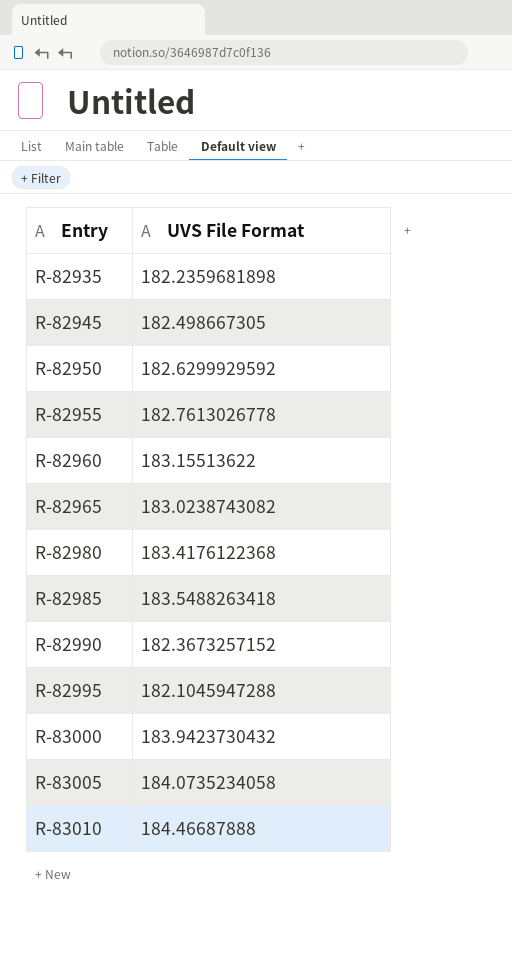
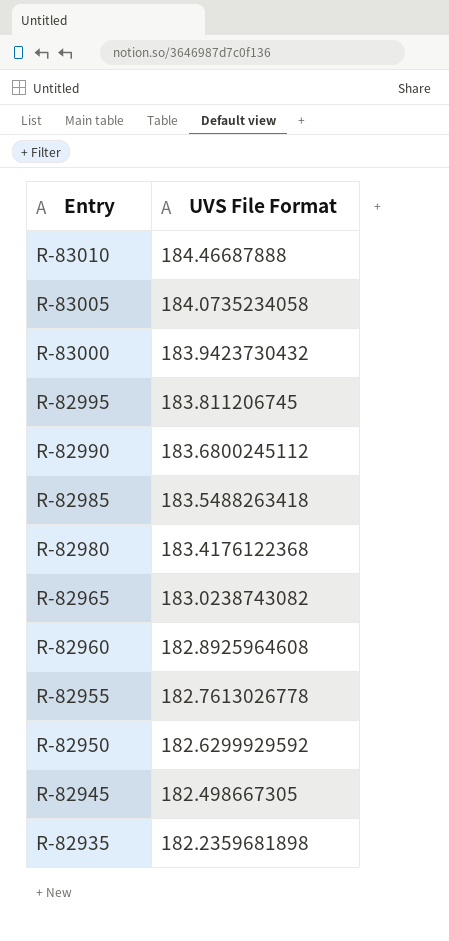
row order: Entry ascending -> Entry descending
R-82995 | UVS File Format: 182.1045947288 -> 183.811206745
R-82990 | UVS File Format: 182.3673257152 -> 183.6800245112
R-82960 | UVS File Format: 183.15513622 -> 182.8925964608

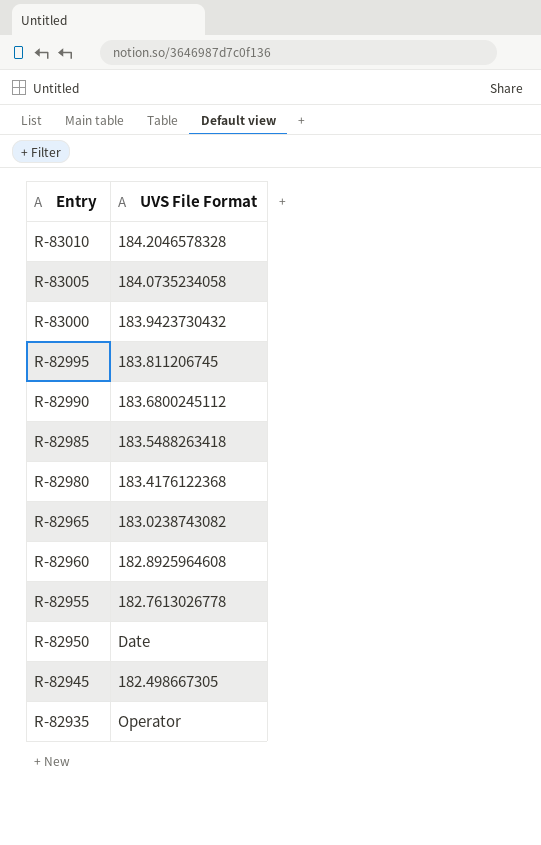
R-83010 | UVS File Format: 184.46687888 -> 184.2046578328
R-82950 | UVS File Format: 182.6299929592 -> Date
R-82935 | UVS File Format: 182.2359681898 -> Operator

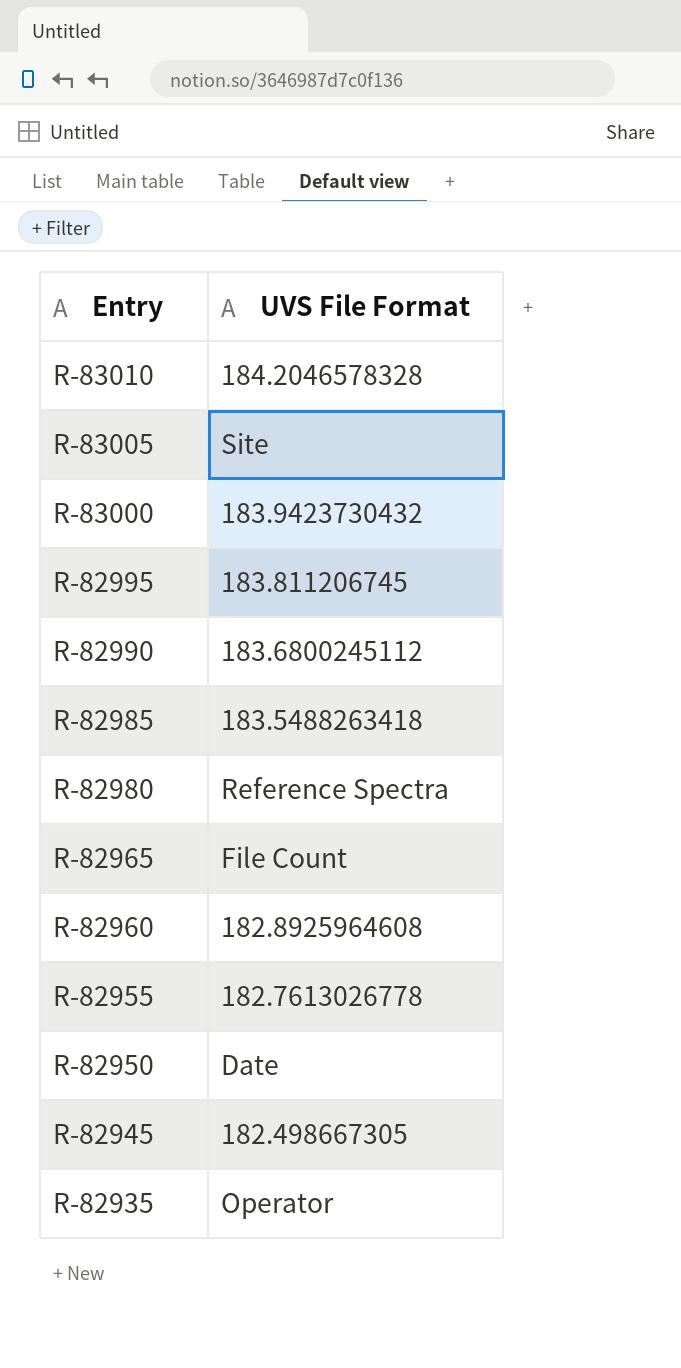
R-83005 | UVS File Format: 184.0735234058 -> Site
R-82980 | UVS File Format: 183.4176122368 -> Reference Spectra
R-82965 | UVS File Format: 183.0238743082 -> File Count

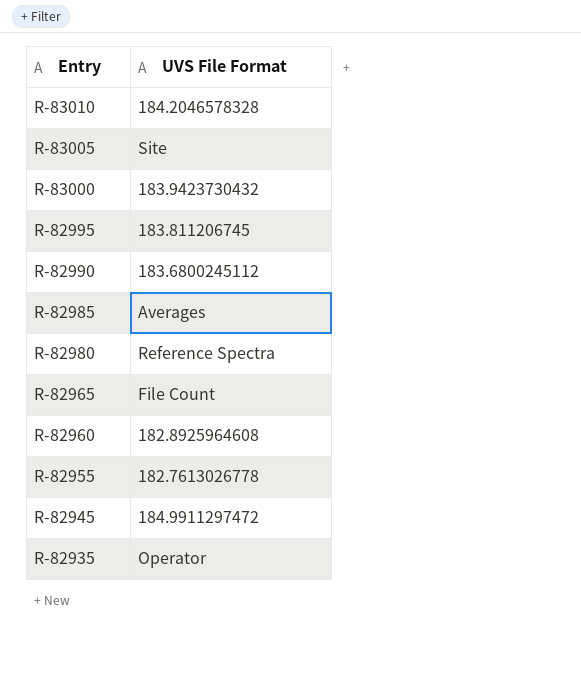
row R-82950: Date -> none
R-82985 | UVS File Format: 183.5488263418 -> Averages
R-82945 | UVS File Format: 182.498667305 -> 184.9911297472

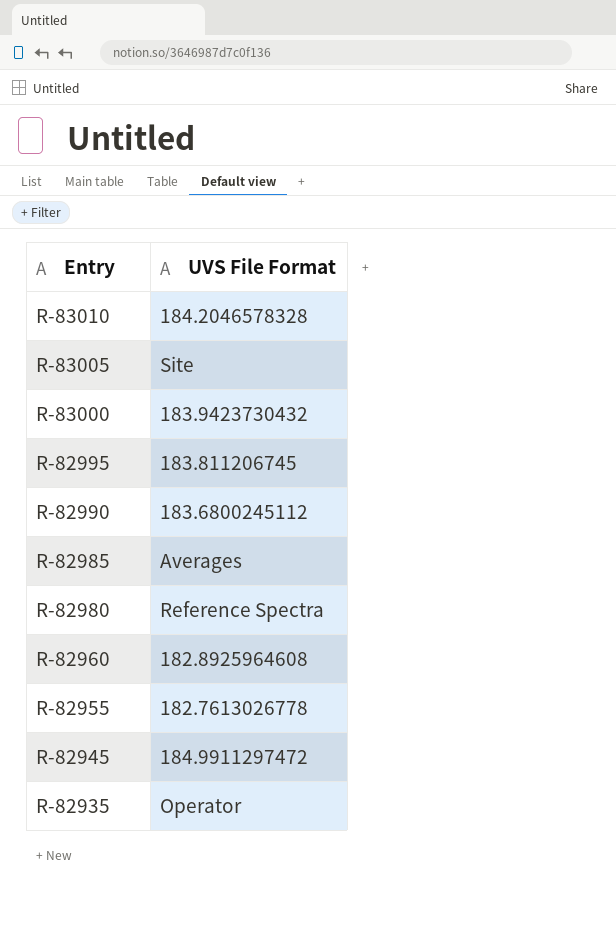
row R-82965: File Count -> none

